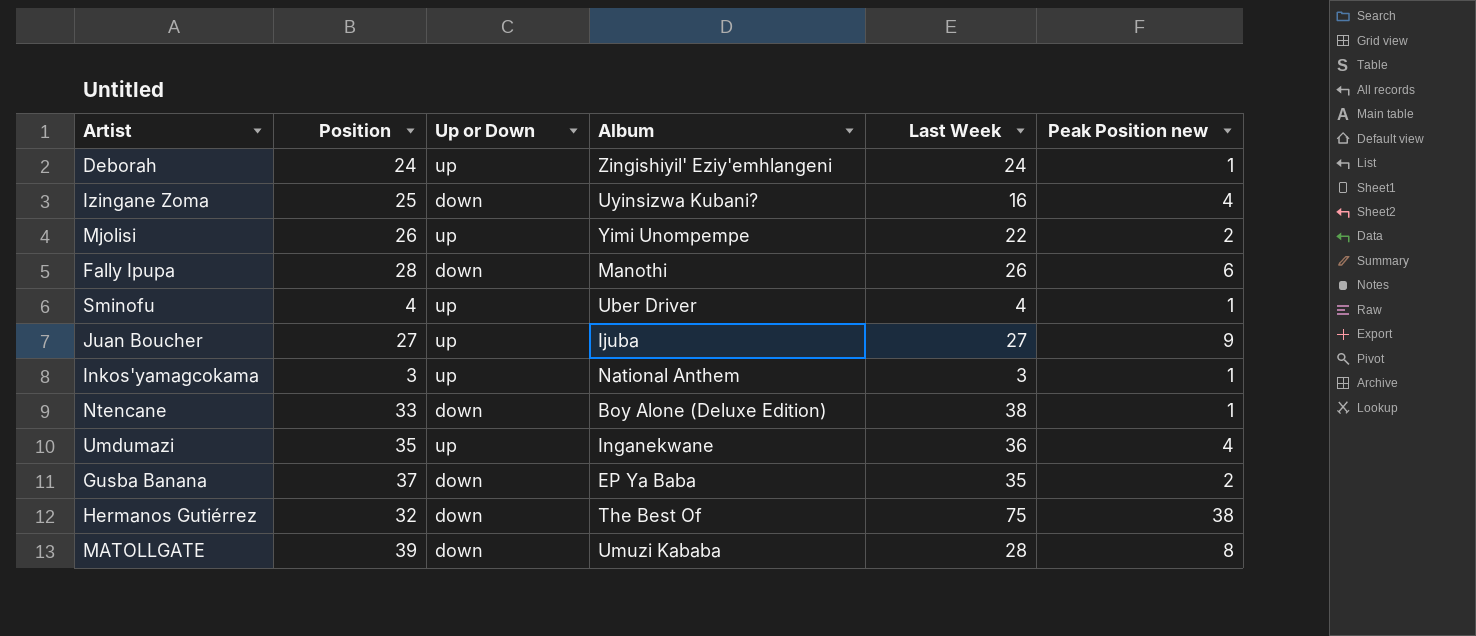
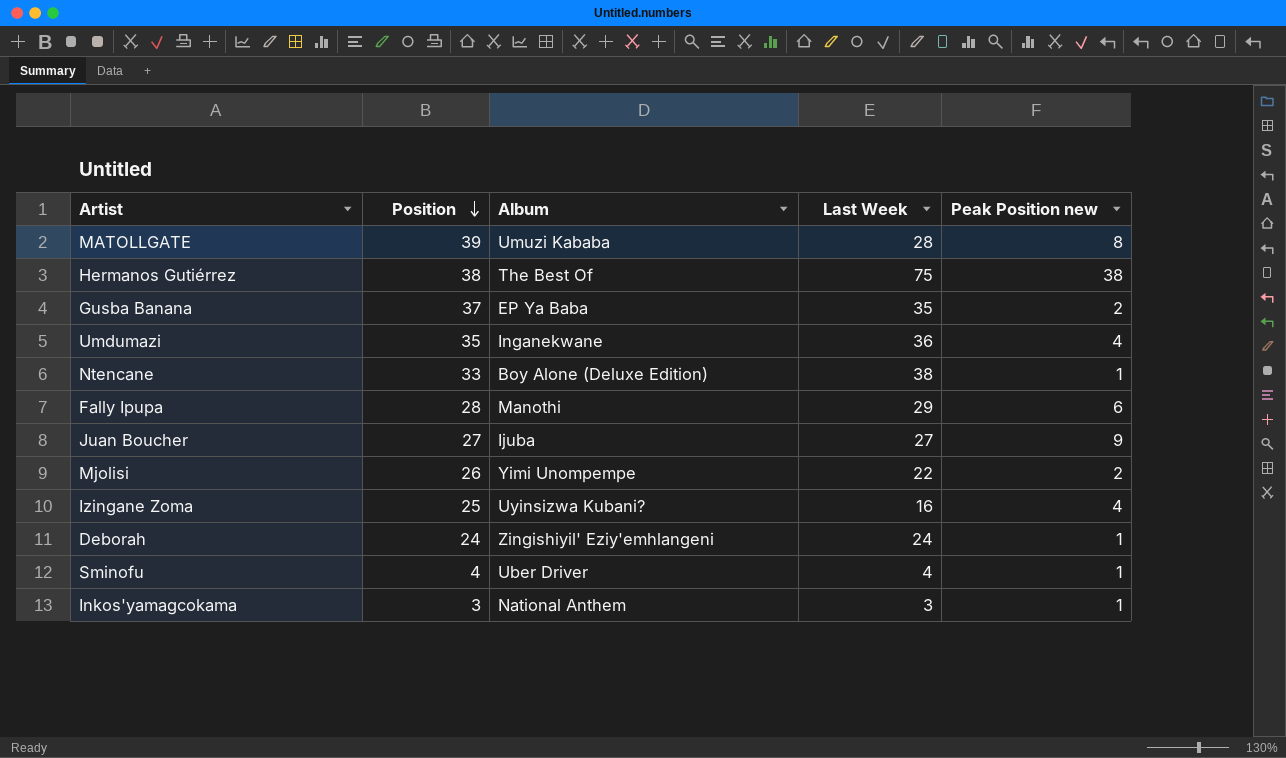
row order: none -> Position descending
column Up or Down | position: 3 -> none
Hermanos Gutiérrez | Position: 32 -> 38
Fally Ipupa | Last Week: 26 -> 29

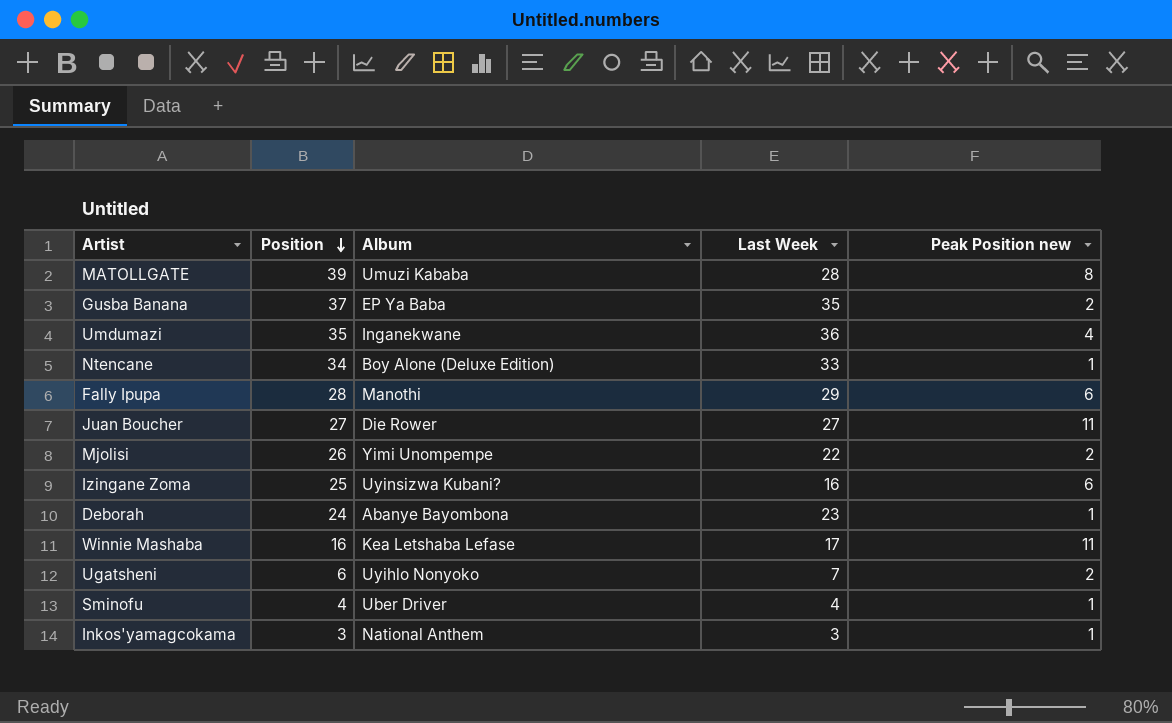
row Hermanos Gutiérrez: 38 | The Best Of | 75 | 38 -> none
Ntencane | Position: 33 -> 34
Ntencane | Last Week: 38 -> 33
Juan Boucher | Album: Ijuba -> Die Rower
Juan Boucher | Peak Position new: 9 -> 11
Izingane Zoma | Peak Position new: 4 -> 6
Deborah | Album: Zingishiyil' Eziy'emhlangeni -> Abanye Bayombona
Deborah | Last Week: 24 -> 23
row Winnie Mashaba: none -> 16 | Kea Letshaba Lefase | 17 | 11
row Ugatsheni: none -> 6 | Uyihlo Nonyoko | 7 | 2

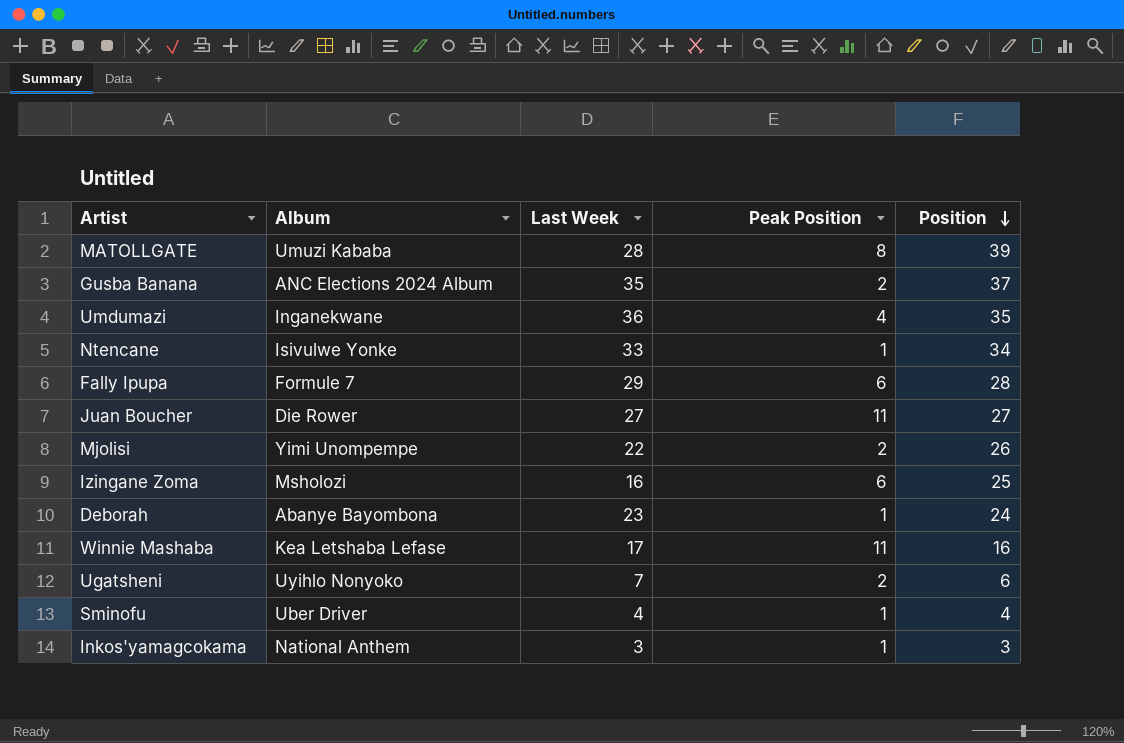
column name: Peak Position new -> Peak Position
column Position | position: 2 -> 5
Gusba Banana | Album: EP Ya Baba -> ANC Elections 2024 Album
Ntencane | Album: Boy Alone (Deluxe Edition) -> Isivulwe Yonke
Fally Ipupa | Album: Manothi -> Formule 7
Izingane Zoma | Album: Uyinsizwa Kubani? -> Msholozi

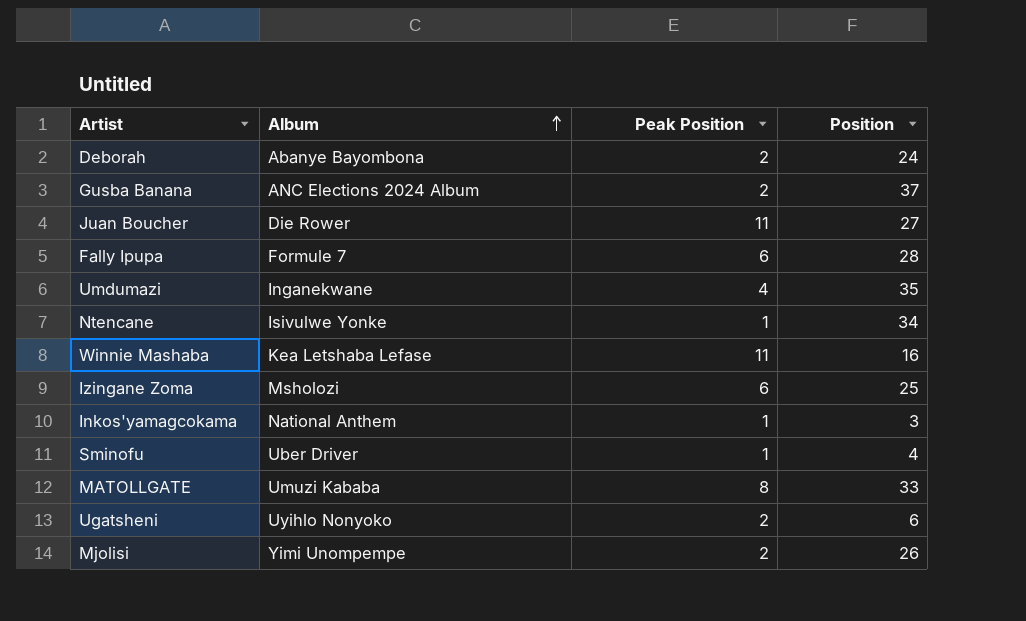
row order: Position descending -> Album ascending
column Last Week | position: 3 -> none
Deborah | Peak Position: 1 -> 2
MATOLLGATE | Position: 39 -> 33

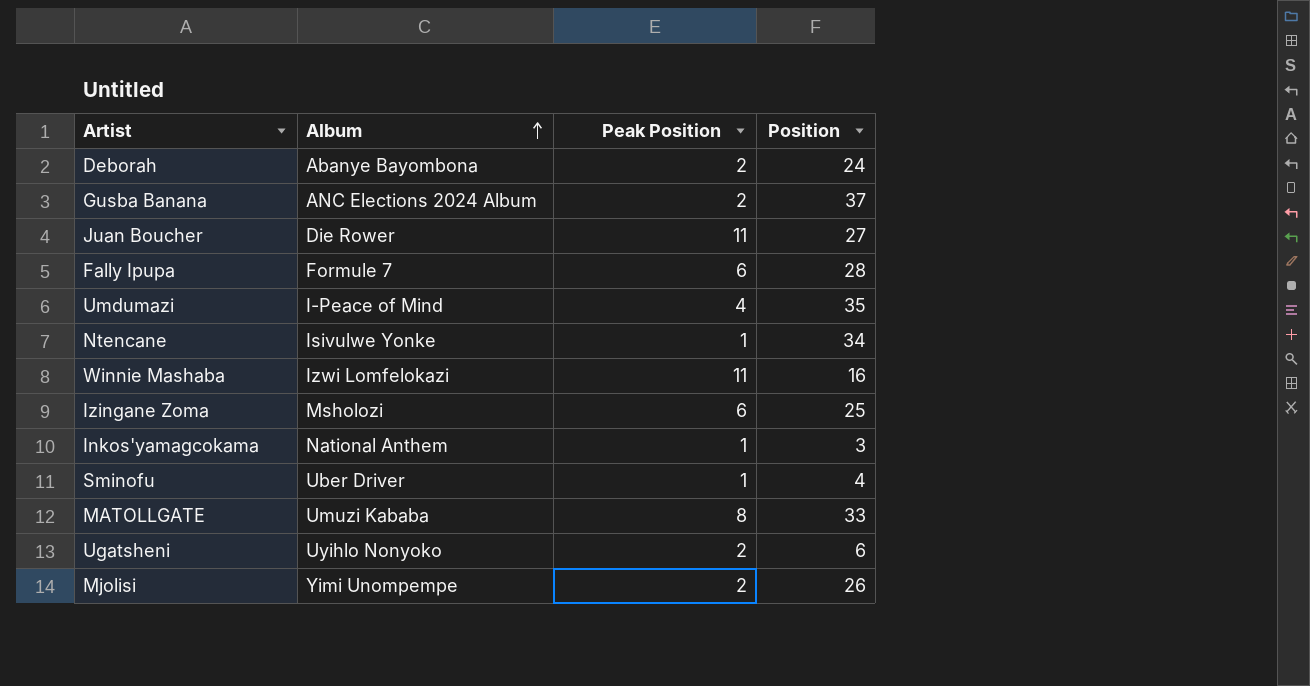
Umdumazi | Album: Inganekwane -> I-Peace of Mind
Winnie Mashaba | Album: Kea Letshaba Lefase -> Izwi Lomfelokazi

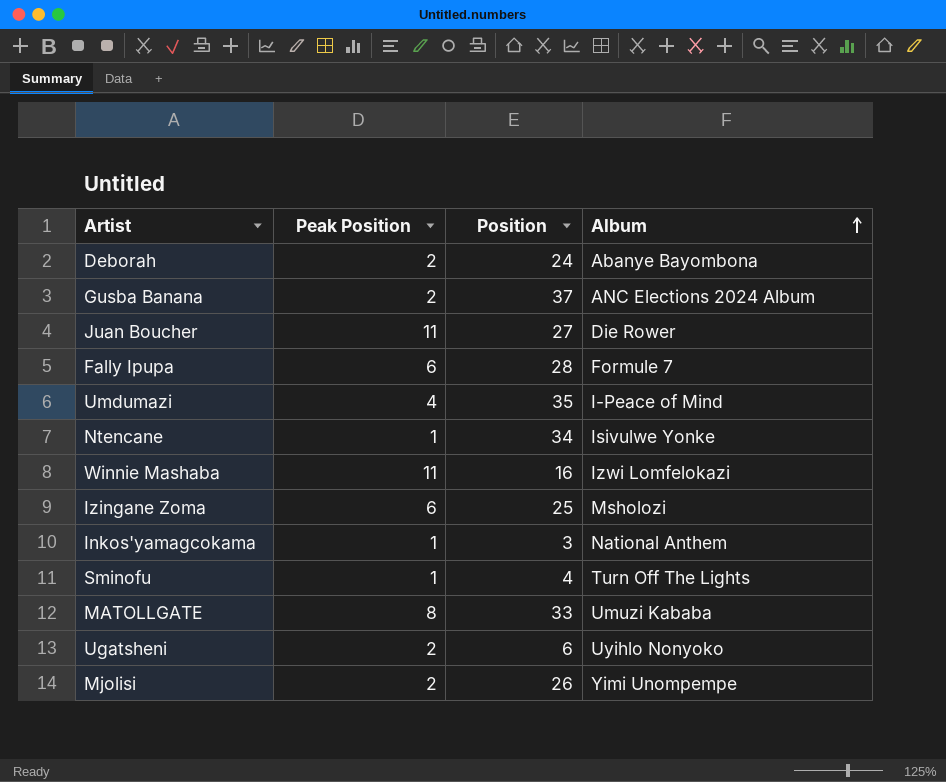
column Album | position: 2 -> 4
Sminofu | Album: Uber Driver -> Turn Off The Lights

